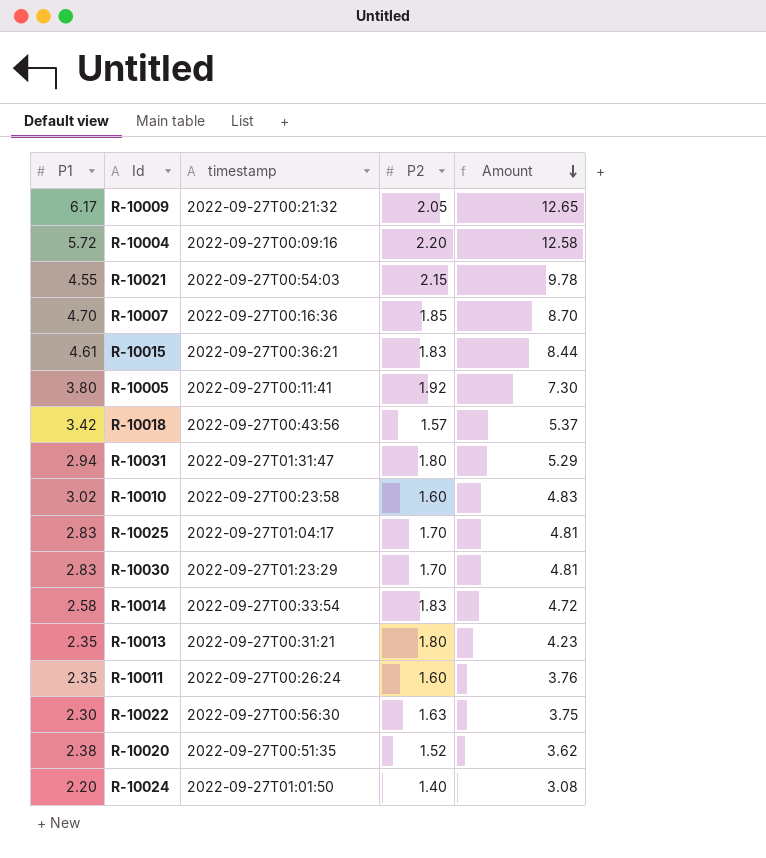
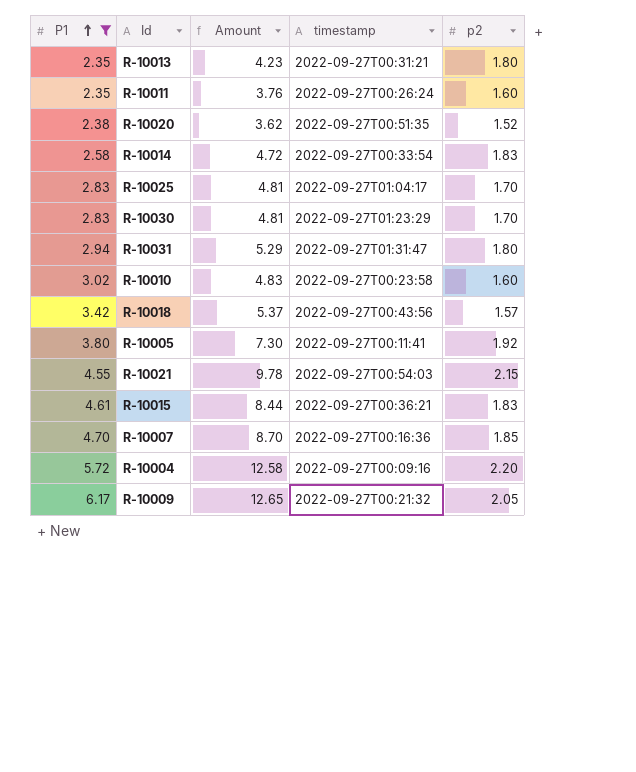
filter: none -> P1 >= 2.35
row order: Amount descending -> P1 ascending
column Amount | position: 5 -> 3
column name: P2 -> p2

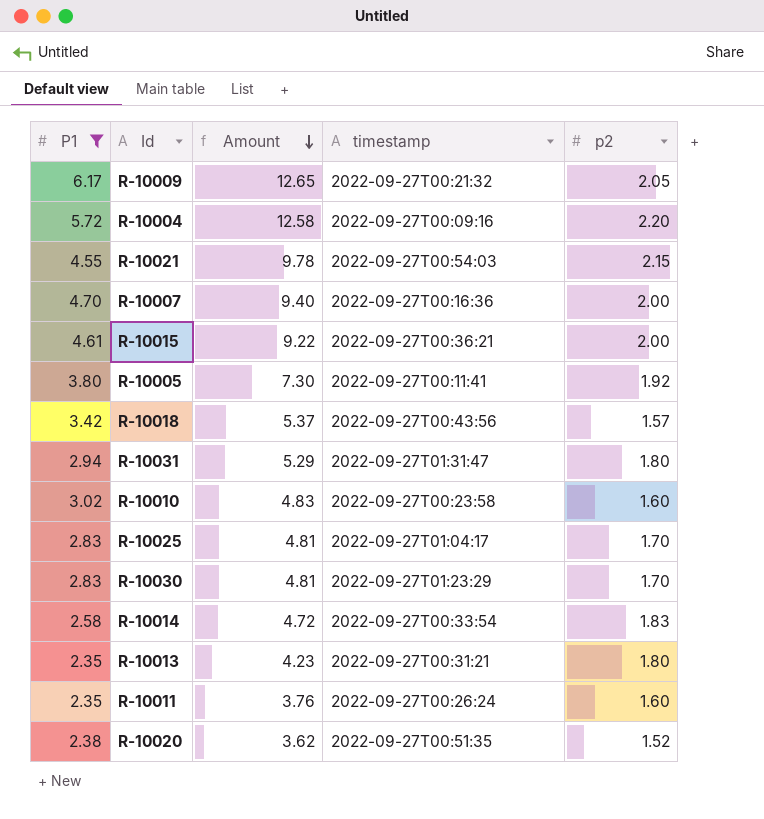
row order: P1 ascending -> Amount descending
R-10007 | Amount: 8.70 -> 9.40
R-10007 | p2: 1.85 -> 2.00
R-10015 | Amount: 8.44 -> 9.22
R-10015 | p2: 1.83 -> 2.00

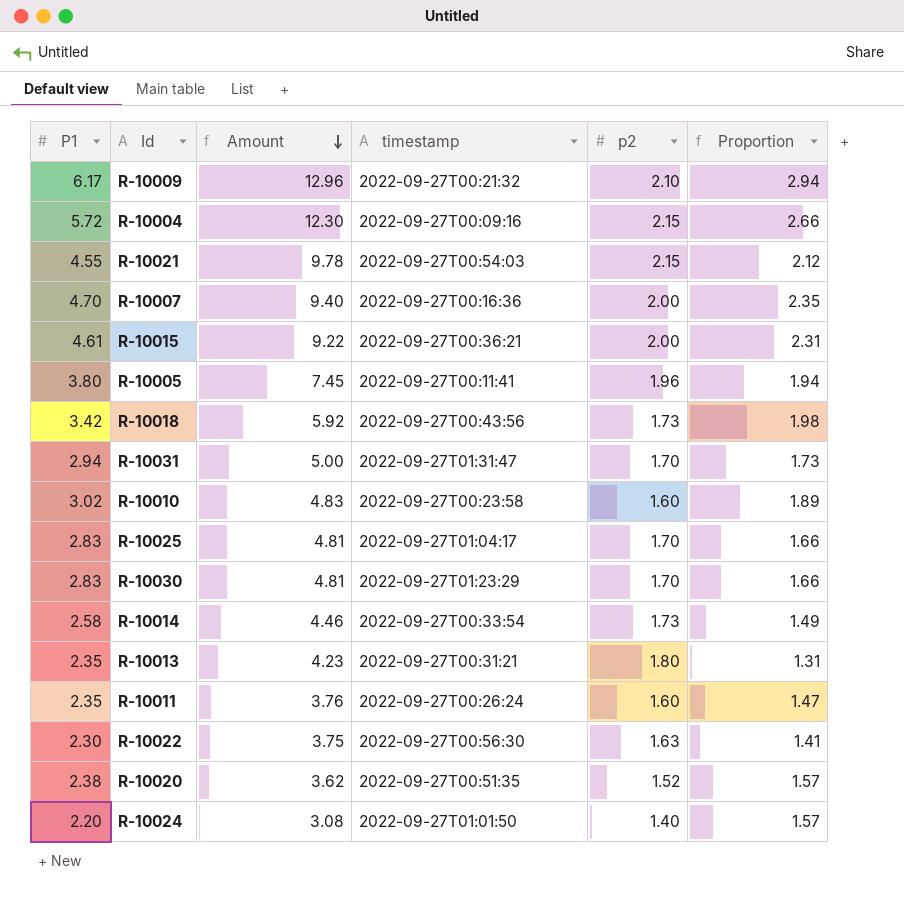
filter: P1 >= 2.35 -> none
column Proportion | formula: none -> [P1] / [p2]
R-10009 | Amount: 12.65 -> 12.96
R-10009 | p2: 2.05 -> 2.10
R-10004 | Amount: 12.58 -> 12.30
R-10004 | p2: 2.20 -> 2.15
R-10005 | Amount: 7.30 -> 7.45
R-10005 | p2: 1.92 -> 1.96
R-10018 | Amount: 5.37 -> 5.92
R-10018 | p2: 1.57 -> 1.73
R-10031 | Amount: 5.29 -> 5.00
R-10031 | p2: 1.80 -> 1.70
R-10014 | Amount: 4.72 -> 4.46
R-10014 | p2: 1.83 -> 1.73

